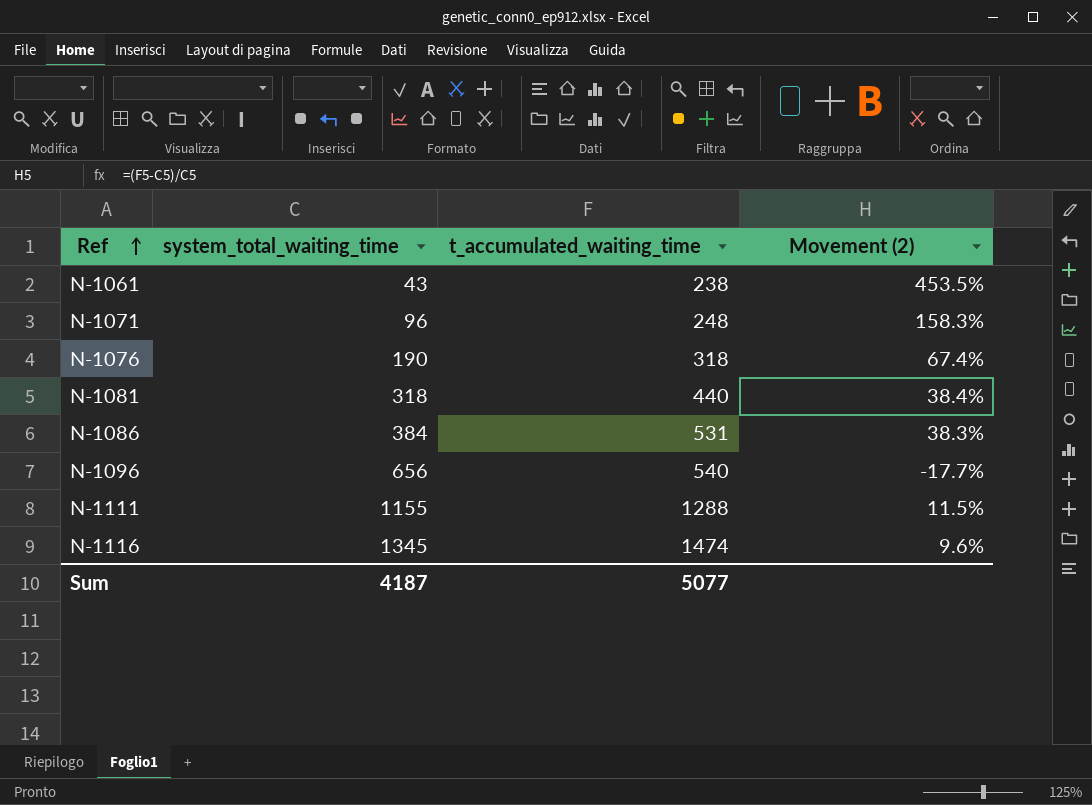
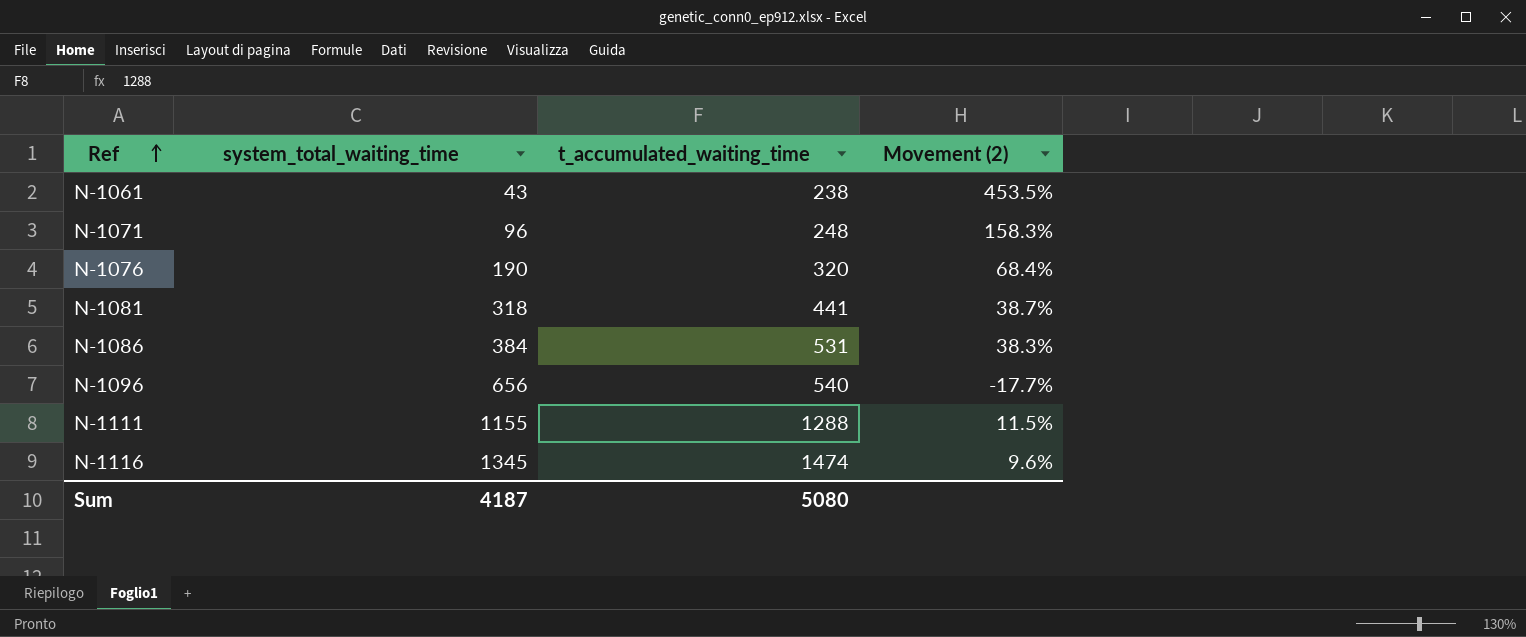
N-1076 | t_accumulated_waiting_time: 318 -> 320
N-1076 | Movement (2): 67.4% -> 68.4%
N-1081 | t_accumulated_waiting_time: 440 -> 441
N-1081 | Movement (2): 38.4% -> 38.7%
Sum | t_accumulated_waiting_time: 5077 -> 5080

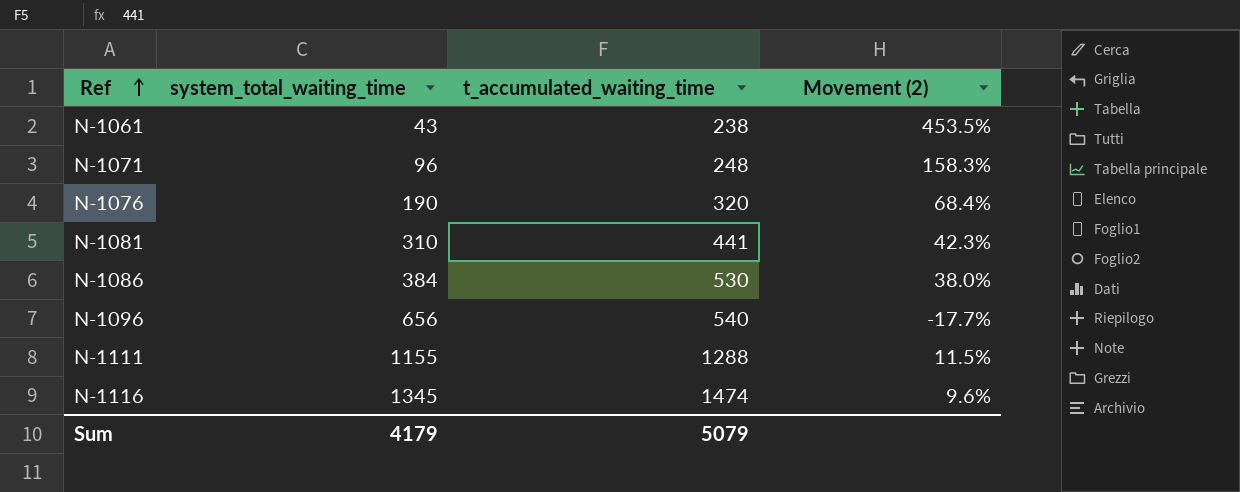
N-1081 | system_total_waiting_time: 318 -> 310
N-1081 | Movement (2): 38.7% -> 42.3%
N-1086 | t_accumulated_waiting_time: 531 -> 530
N-1086 | Movement (2): 38.3% -> 38.0%
Sum | system_total_waiting_time: 4187 -> 4179
Sum | t_accumulated_waiting_time: 5080 -> 5079

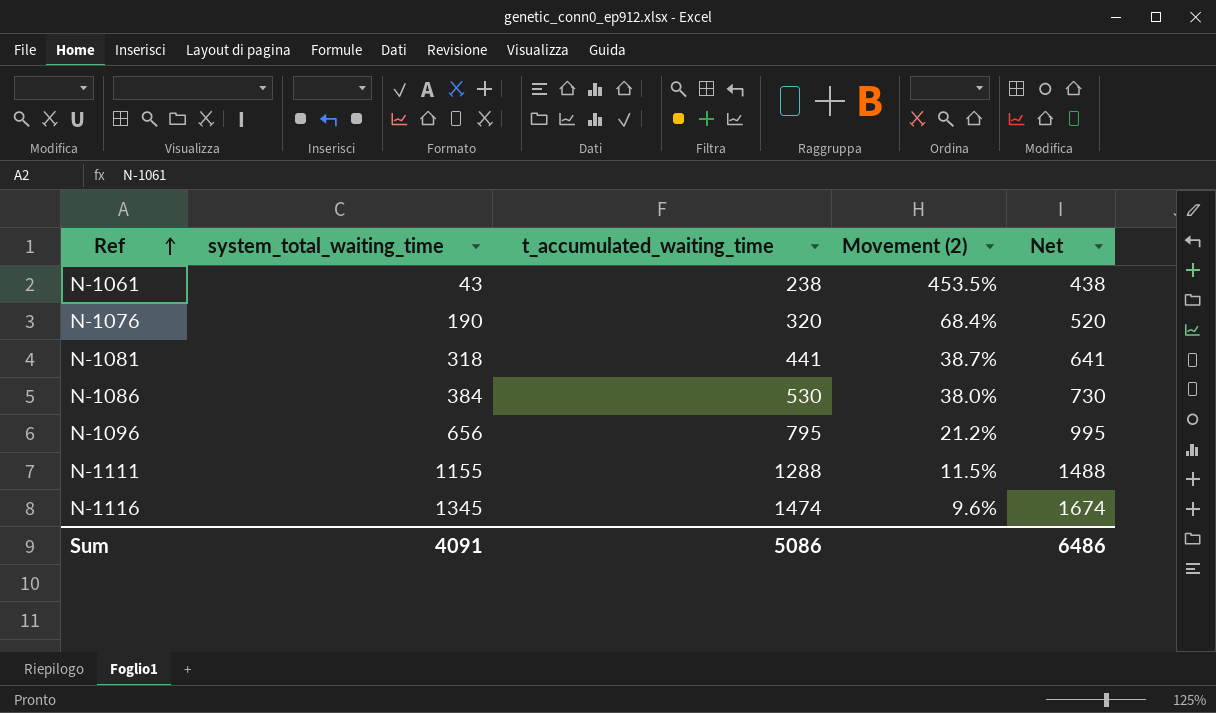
column Net | formula: none -> [t_accumulated_waiting_time] + 200
row N-1071: 96 | 248 | 158.3% -> none
N-1081 | system_total_waiting_time: 310 -> 318
N-1081 | Movement (2): 42.3% -> 38.7%
N-1096 | t_accumulated_waiting_time: 540 -> 795
N-1096 | Movement (2): -17.7% -> 21.2%
Sum | system_total_waiting_time: 4179 -> 4091
Sum | t_accumulated_waiting_time: 5079 -> 5086

